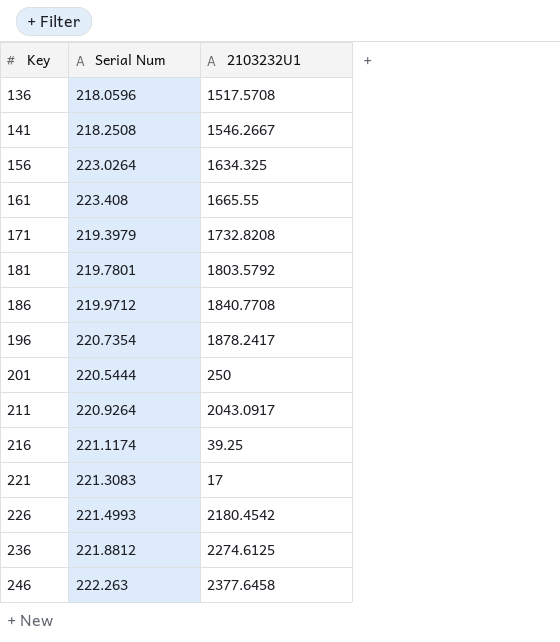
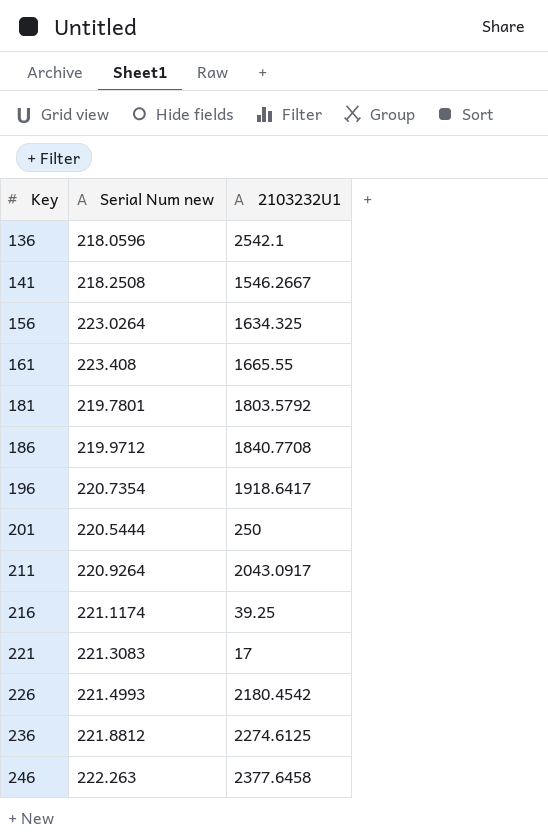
column name: Serial Num -> Serial Num new
row 171: 219.3979 | 1732.8208 -> none
136 | 2103232U1: 1517.5708 -> 2542.1
196 | 2103232U1: 1878.2417 -> 1918.6417

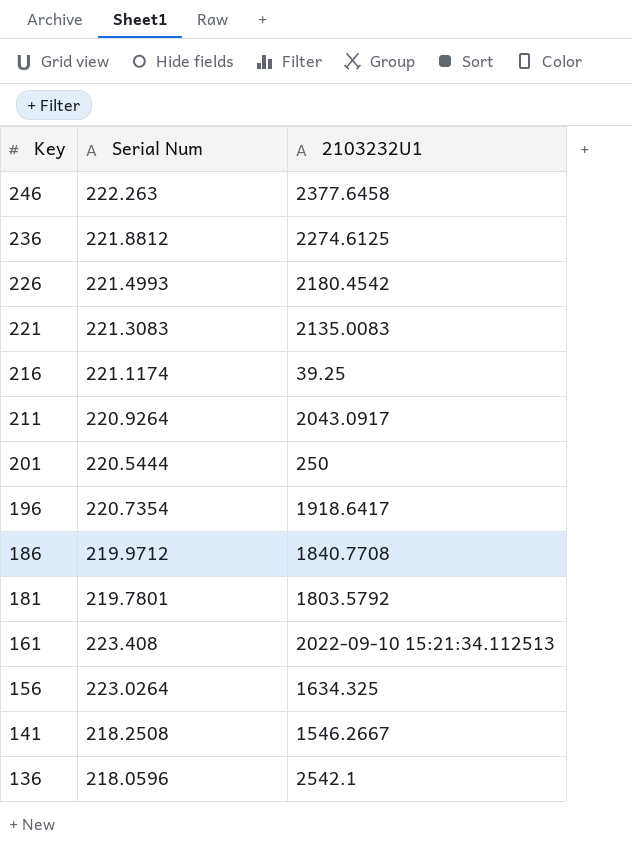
row order: Key ascending -> Key descending
column name: Serial Num new -> Serial Num
221 | 2103232U1: 17 -> 2135.0083
161 | 2103232U1: 1665.55 -> 2022-09-10 15:21:34.112513

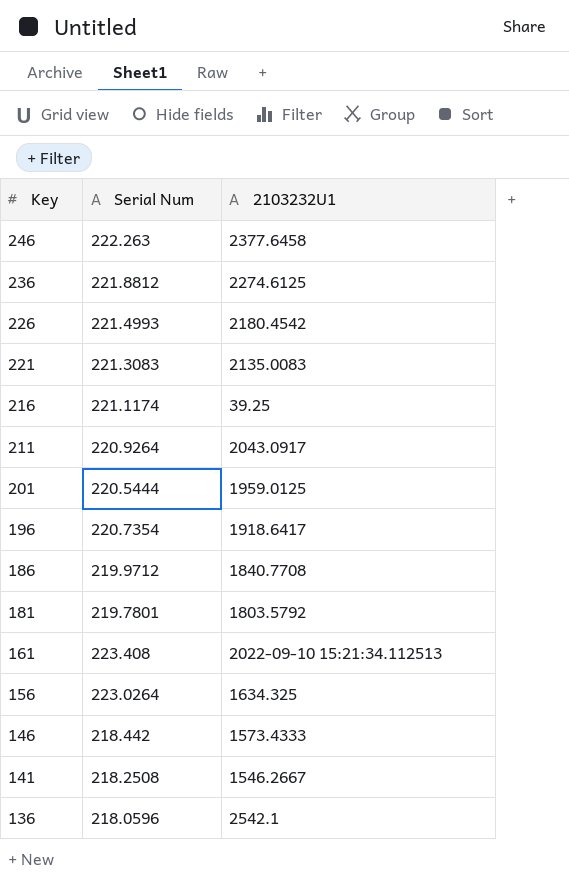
201 | 2103232U1: 250 -> 1959.0125
row 146: none -> 218.442 | 1573.4333

